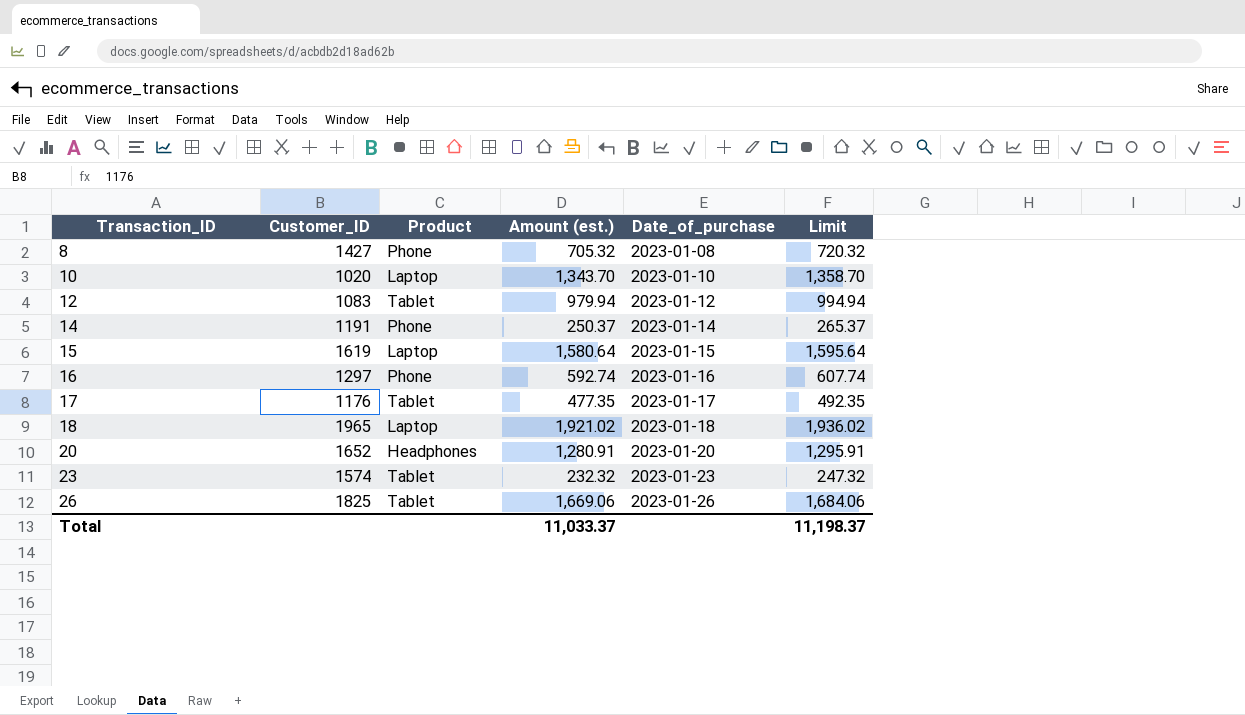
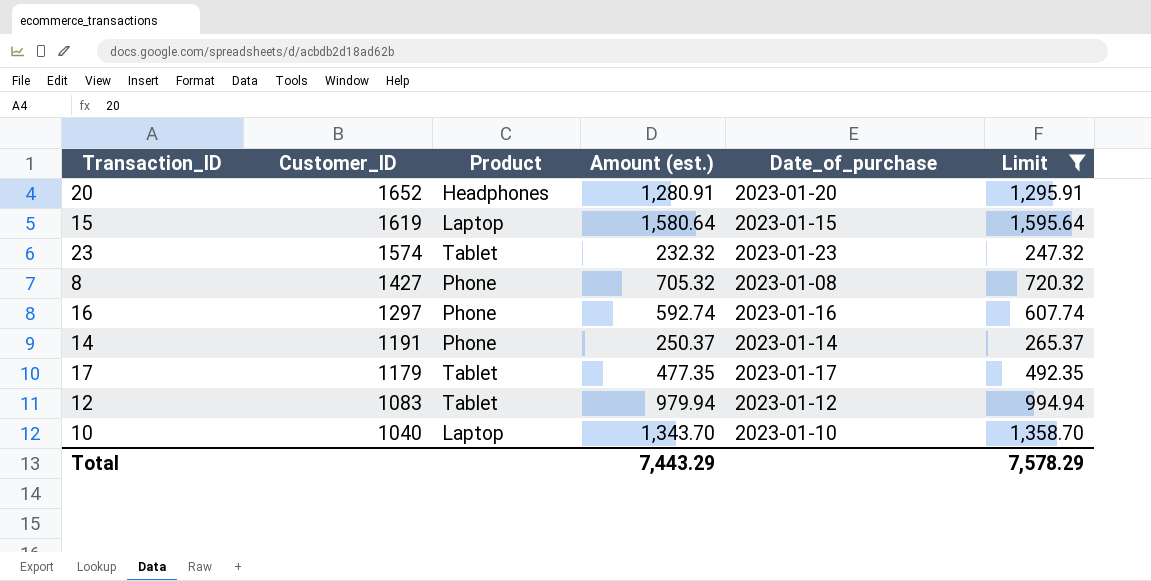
filter: none -> Limit <= 1,595.64
row order: Transaction_ID ascending -> Customer_ID descending
17 | Customer_ID: 1176 -> 1179
10 | Customer_ID: 1020 -> 1040
Total | Amount (est.): 11,033.37 -> 7,443.29
Total | Limit: 11,198.37 -> 7,578.29

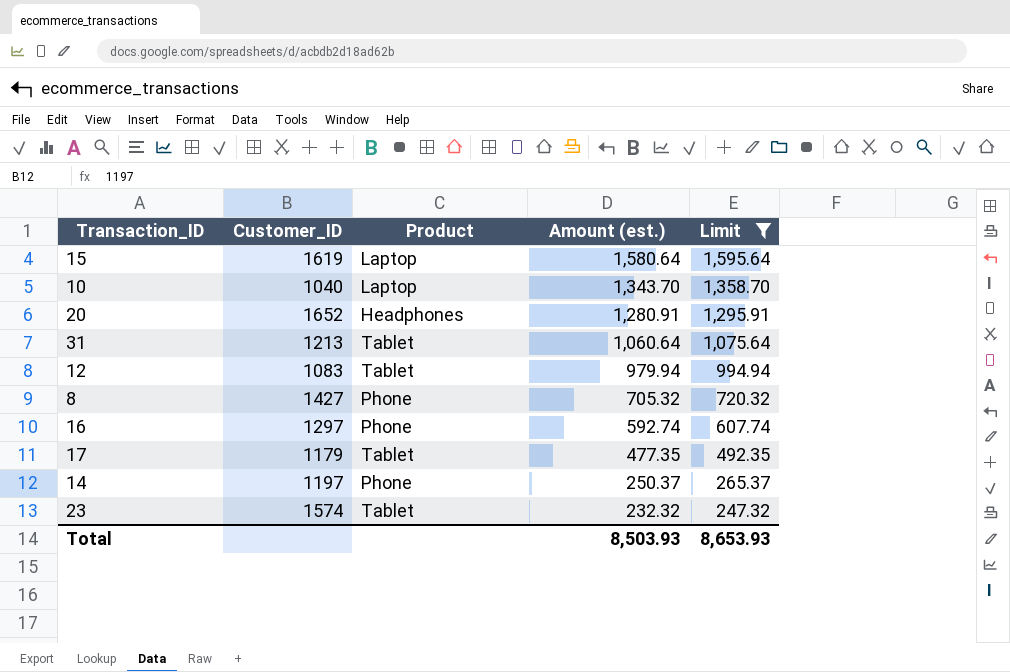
row order: Customer_ID descending -> Amount (est.) descending
column Date_of_purchase | position: 5 -> none
row 31: none -> 1213 | Tablet | 1,060.64 | 1,075.64
14 | Customer_ID: 1191 -> 1197
Total | Amount (est.): 7,443.29 -> 8,503.93
Total | Limit: 7,578.29 -> 8,653.93

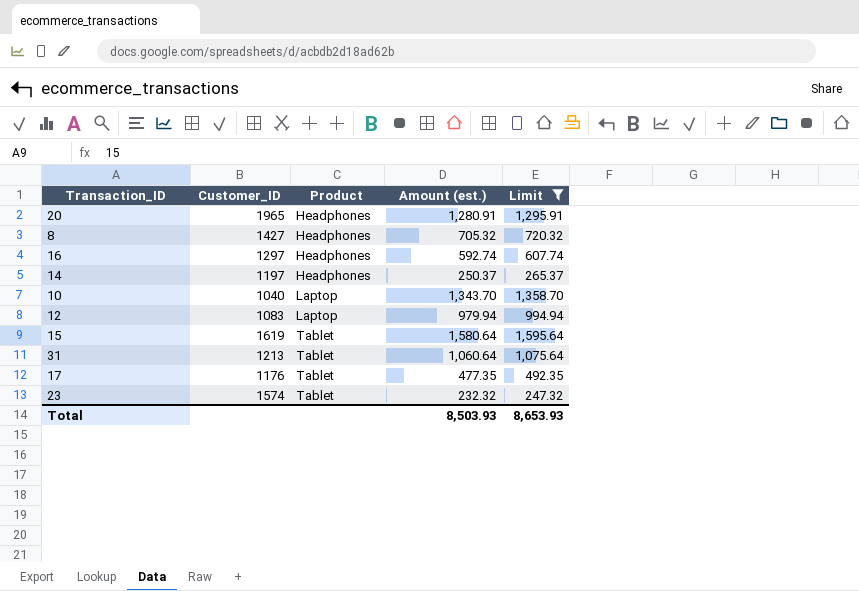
row order: Amount (est.) descending -> Product ascending
20 | Customer_ID: 1652 -> 1965
8 | Product: Phone -> Headphones
16 | Product: Phone -> Headphones
14 | Product: Phone -> Headphones
12 | Product: Tablet -> Laptop
15 | Product: Laptop -> Tablet
17 | Customer_ID: 1179 -> 1176

